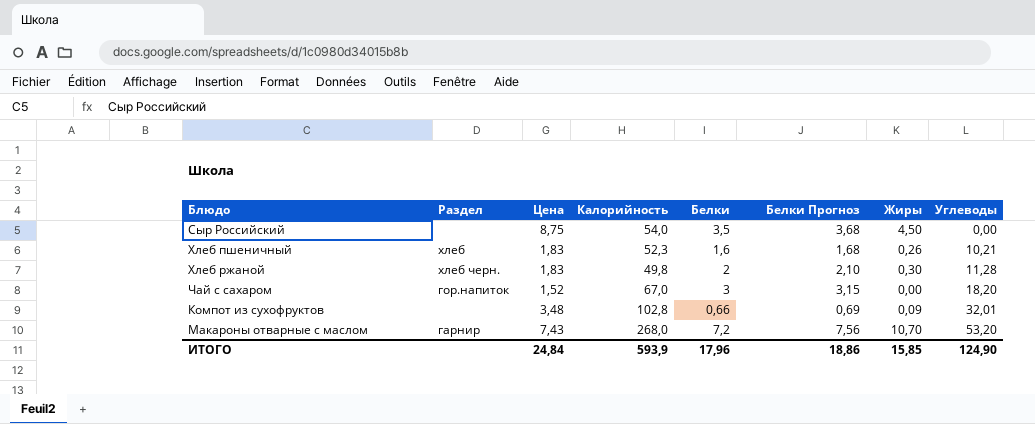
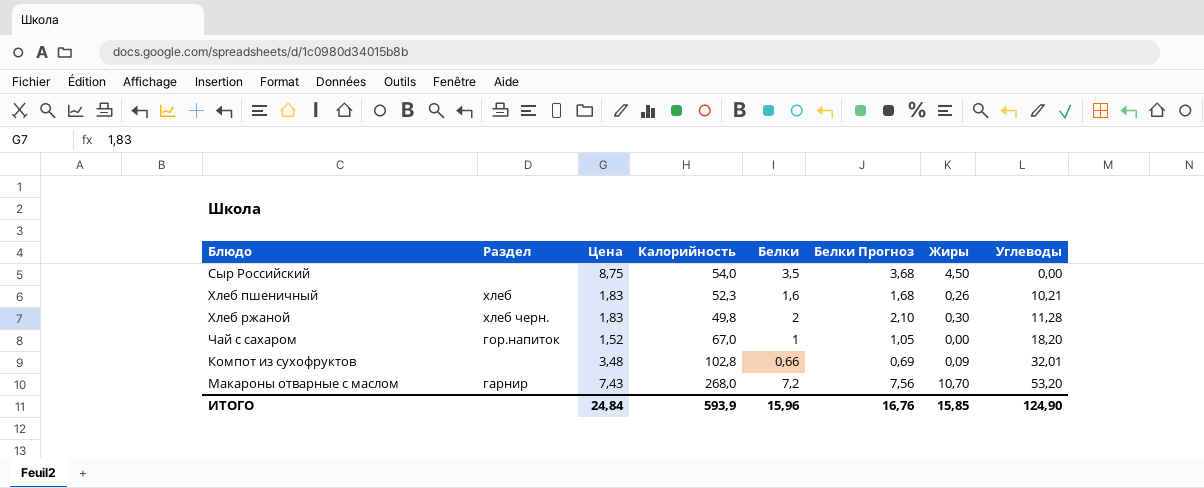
Чай с сахаром | Белки: 3 -> 1
Чай с сахаром | Белки Прогноз: 3,15 -> 1,05
ИТОГО | Белки: 17,96 -> 15,96
ИТОГО | Белки Прогноз: 18,86 -> 16,76

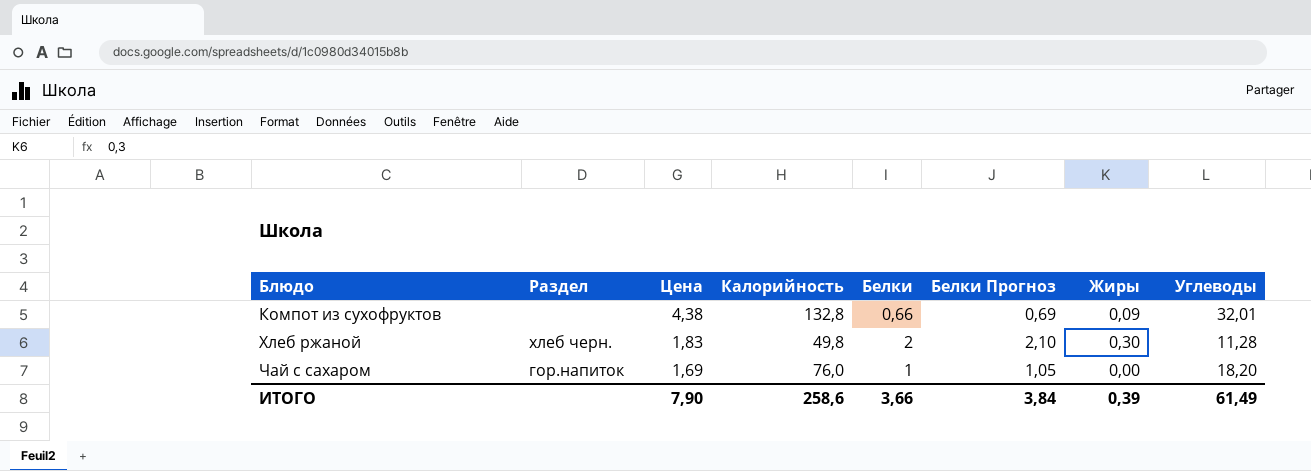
row order: Углеводы ascending -> Блюдо ascending
row Сыр Российский: none | 8,75 | 54,0 | 3,5 | 3,68 | 4,50 | 0,00 -> none
row Хлеб пшеничный: хлеб | 1,83 | 52,3 | 1,6 | 1,68 | 0,26 | 10,21 -> none
row Макароны отварные с маслом: гарнир | 7,43 | 268,0 | 7,2 | 7,56 | 10,70 | 53,20 -> none
Компот из сухофруктов | Цена: 3,48 -> 4,38
Компот из сухофруктов | Калорийность: 102,8 -> 132,8
Чай с сахаром | Цена: 1,52 -> 1,69
Чай с сахаром | Калорийность: 67,0 -> 76,0
ИТОГО | Цена: 24,84 -> 7,90
ИТОГО | Калорийность: 593,9 -> 258,6
ИТОГО | Белки: 15,96 -> 3,66
ИТОГО | Белки Прогноз: 16,76 -> 3,84
ИТОГО | Жиры: 15,85 -> 0,39
ИТОГО | Углеводы: 124,90 -> 61,49

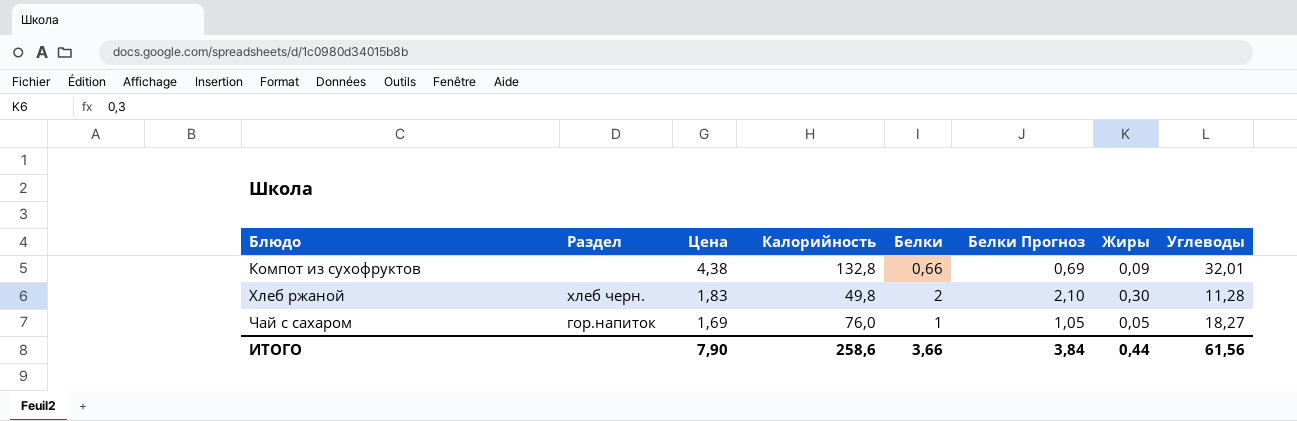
Чай с сахаром | Жиры: 0,00 -> 0,05
Чай с сахаром | Углеводы: 18,20 -> 18,27
ИТОГО | Жиры: 0,39 -> 0,44
ИТОГО | Углеводы: 61,49 -> 61,56

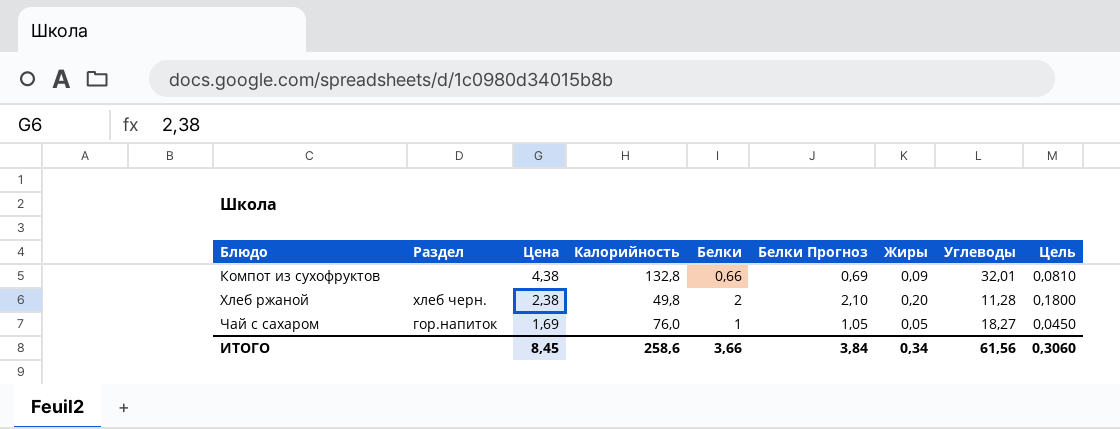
column Цель | formula: none -> [Жиры] * 0,9
Хлеб ржаной | Цена: 1,83 -> 2,38
Хлеб ржаной | Жиры: 0,30 -> 0,20
ИТОГО | Цена: 7,90 -> 8,45
ИТОГО | Жиры: 0,44 -> 0,34

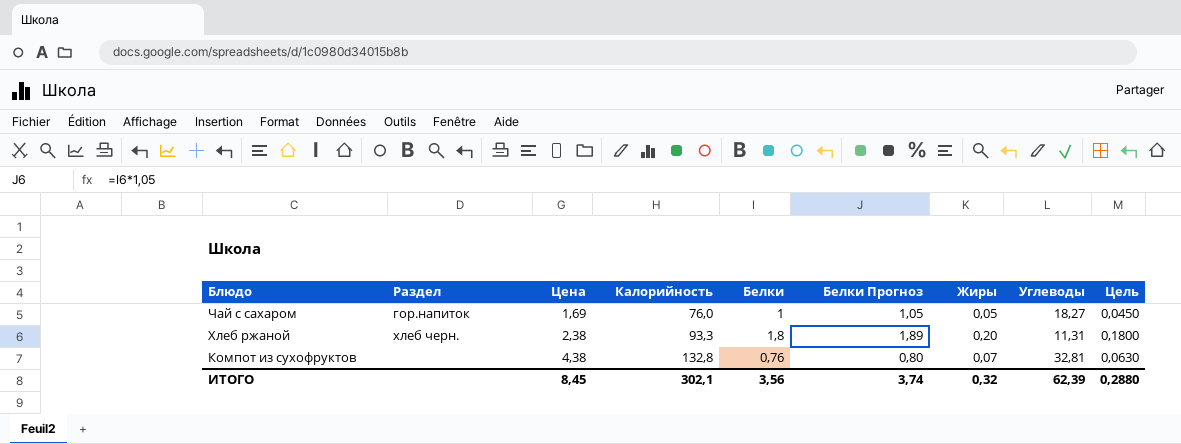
row order: Блюдо ascending -> Блюдо descending
Хлеб ржаной | Калорийность: 49,8 -> 93,3
Хлеб ржаной | Белки: 2 -> 1,8
Хлеб ржаной | Белки Прогноз: 2,10 -> 1,89
Хлеб ржаной | Углеводы: 11,28 -> 11,31
Компот из сухофруктов | Белки: 0,66 -> 0,76
Компот из сухофруктов | Белки Прогноз: 0,69 -> 0,80
Компот из сухофруктов | Жиры: 0,09 -> 0,07
Компот из сухофруктов | Углеводы: 32,01 -> 32,81
Компот из сухофруктов | Цель: 0,0810 -> 0,0630
ИТОГО | Калорийность: 258,6 -> 302,1
ИТОГО | Белки: 3,66 -> 3,56
ИТОГО | Белки Прогноз: 3,84 -> 3,74
ИТОГО | Жиры: 0,34 -> 0,32
ИТОГО | Углеводы: 61,56 -> 62,39
ИТОГО | Цель: 0,3060 -> 0,2880

